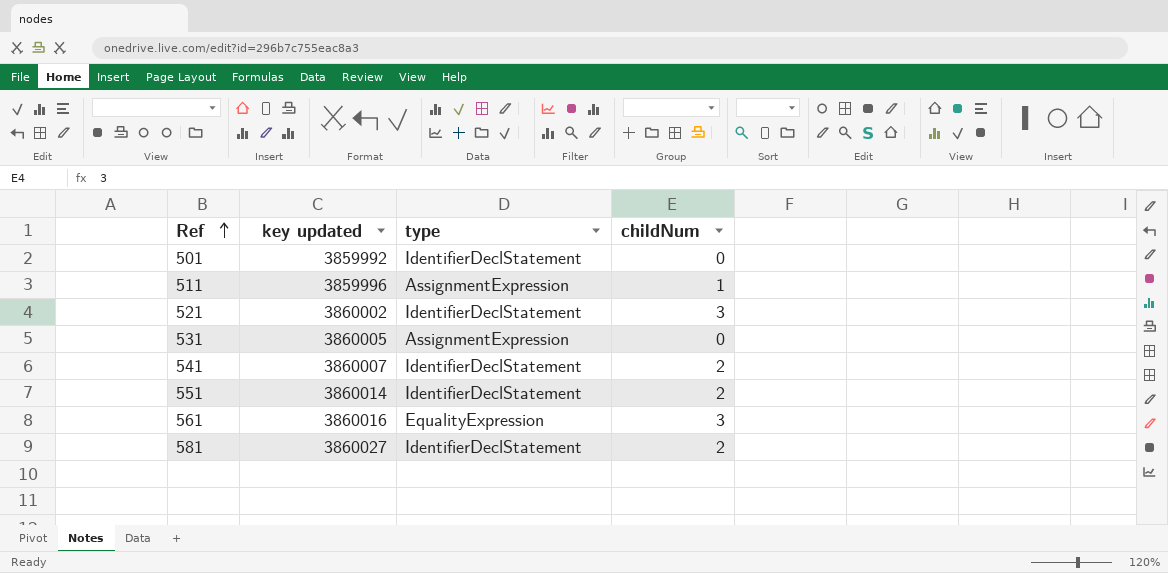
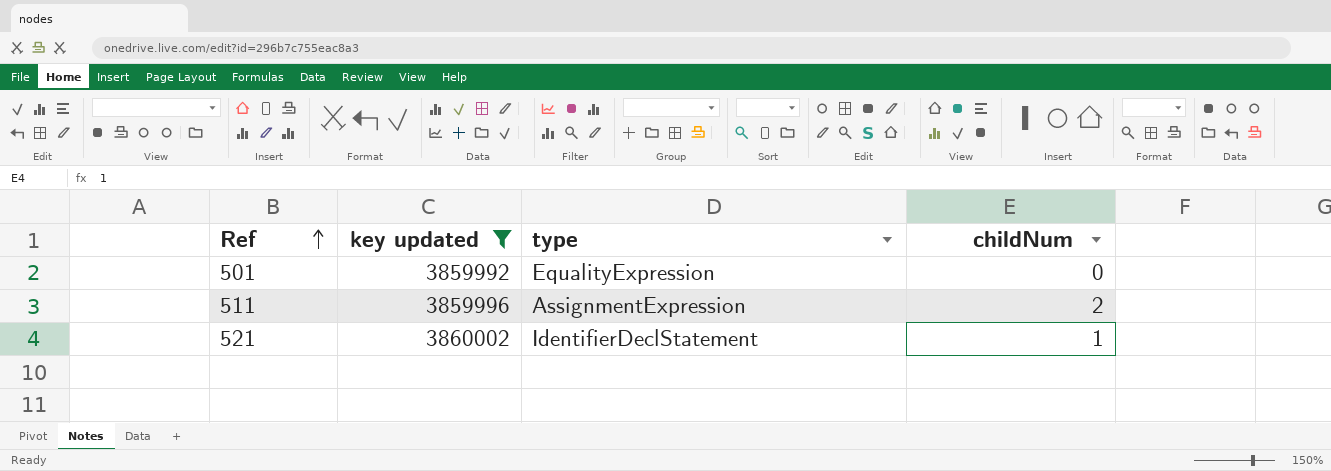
filter: none -> key updated <= 3860002
501 | type: IdentifierDeclStatement -> EqualityExpression
511 | childNum: 1 -> 2
521 | childNum: 3 -> 1

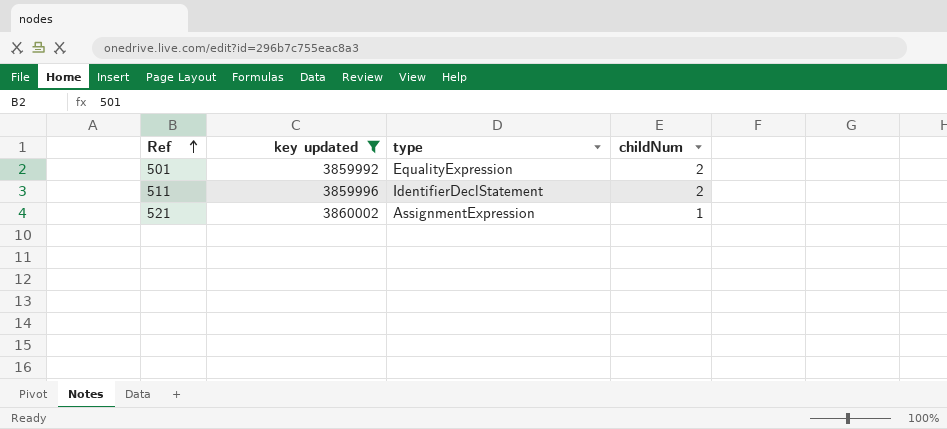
501 | childNum: 0 -> 2
511 | type: AssignmentExpression -> IdentifierDeclStatement
521 | type: IdentifierDeclStatement -> AssignmentExpression

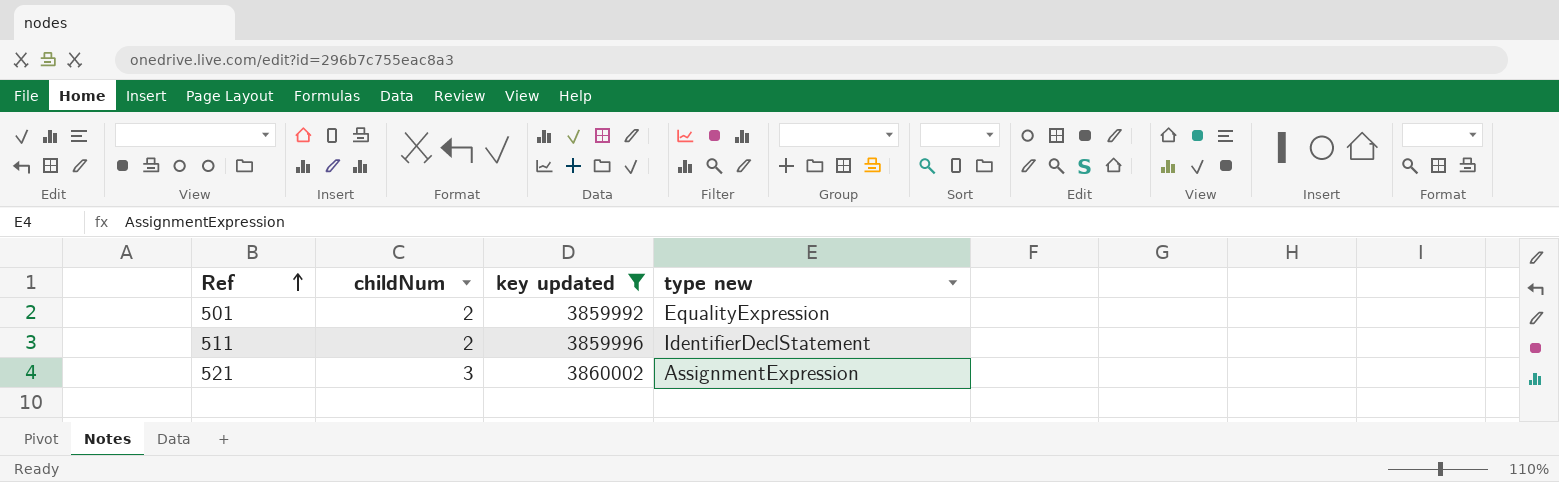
column childNum | position: 4 -> 2
column name: type -> type new
521 | childNum: 1 -> 3

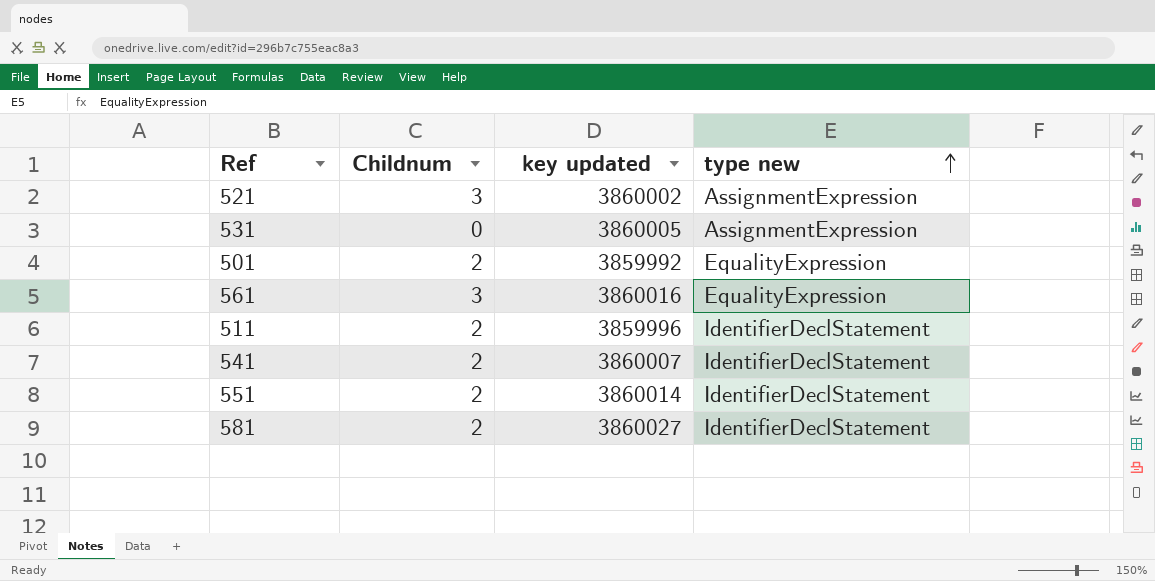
filter: key updated <= 3860002 -> none
row order: Ref ascending -> type new ascending
column name: childNum -> Childnum

